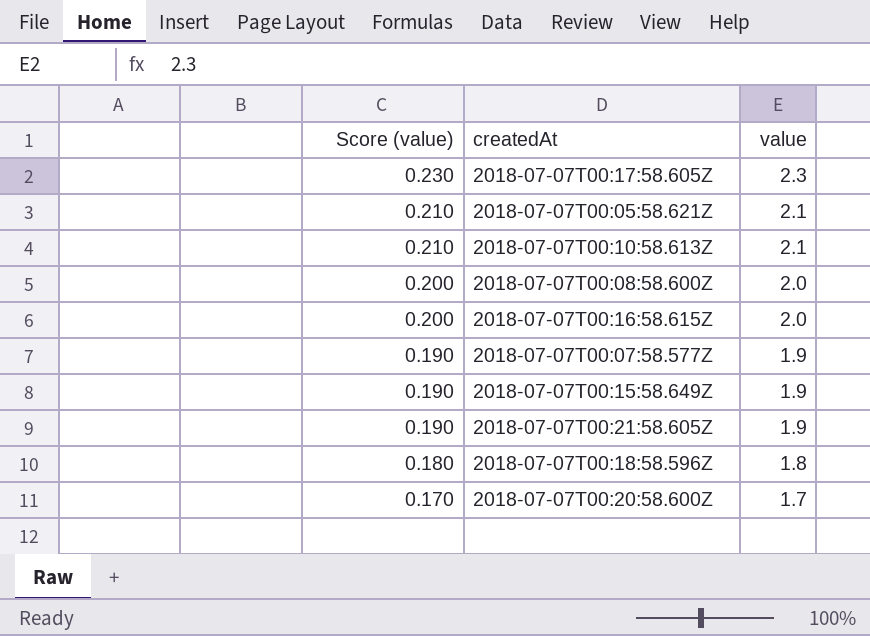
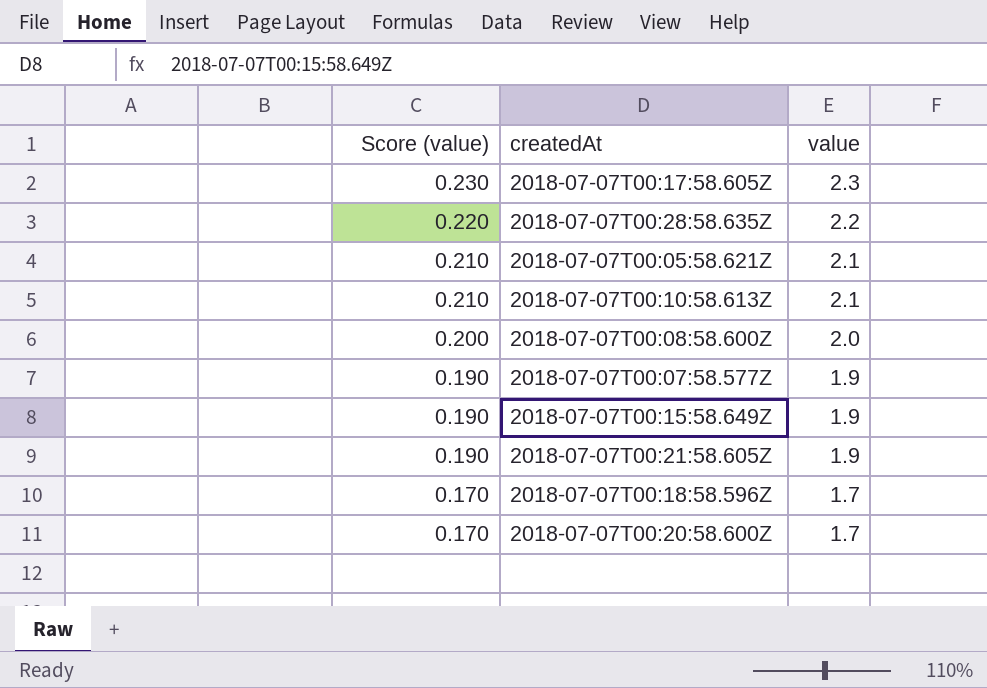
row 2018-07-07T00:16:58.615Z: 0.200 | 2.0 -> none
row 2018-07-07T00:28:58.635Z: none -> 0.220 | 2.2
2018-07-07T00:18:58.596Z | Score (value): 0.180 -> 0.170
2018-07-07T00:18:58.596Z | value: 1.8 -> 1.7

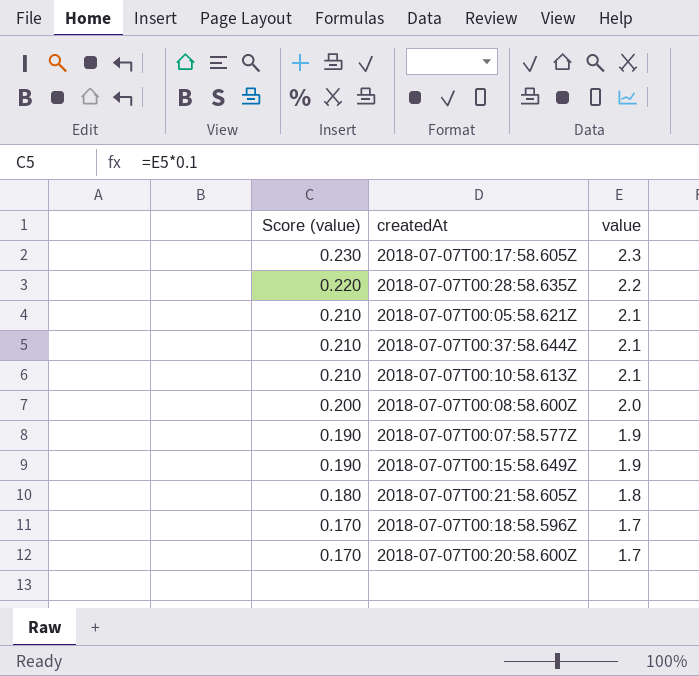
row 2018-07-07T00:37:58.644Z: none -> 0.210 | 2.1
2018-07-07T00:21:58.605Z | Score (value): 0.190 -> 0.180
2018-07-07T00:21:58.605Z | value: 1.9 -> 1.8

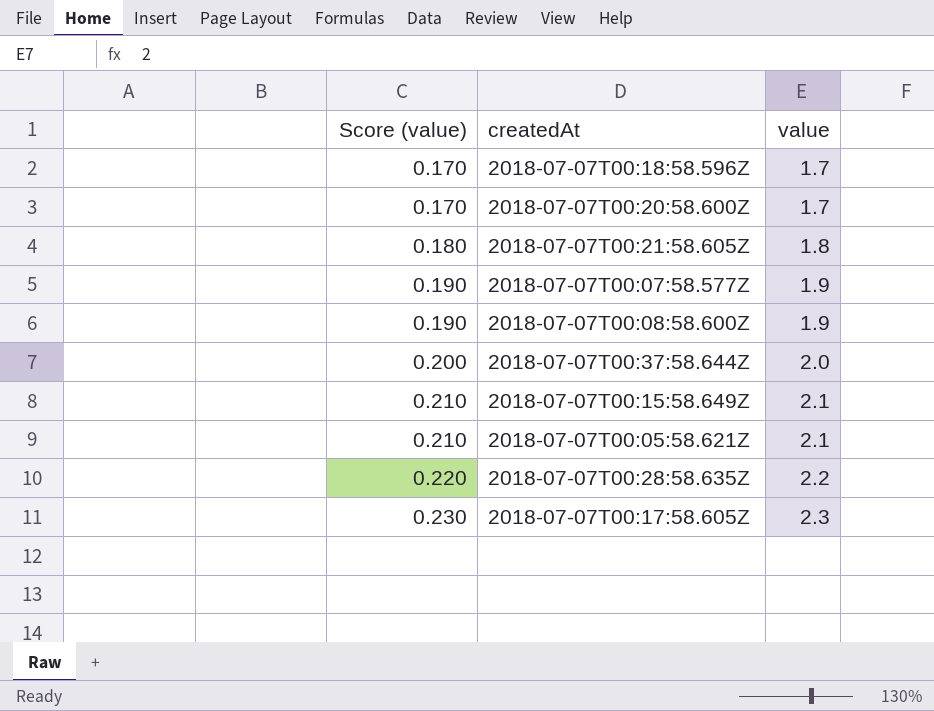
row order: Score (value) descending -> Score (value) ascending
row 2018-07-07T00:10:58.613Z: 0.210 | 2.1 -> none
2018-07-07T00:08:58.600Z | Score (value): 0.200 -> 0.190
2018-07-07T00:08:58.600Z | value: 2.0 -> 1.9
2018-07-07T00:37:58.644Z | Score (value): 0.210 -> 0.200
2018-07-07T00:37:58.644Z | value: 2.1 -> 2.0
2018-07-07T00:15:58.649Z | Score (value): 0.190 -> 0.210
2018-07-07T00:15:58.649Z | value: 1.9 -> 2.1

